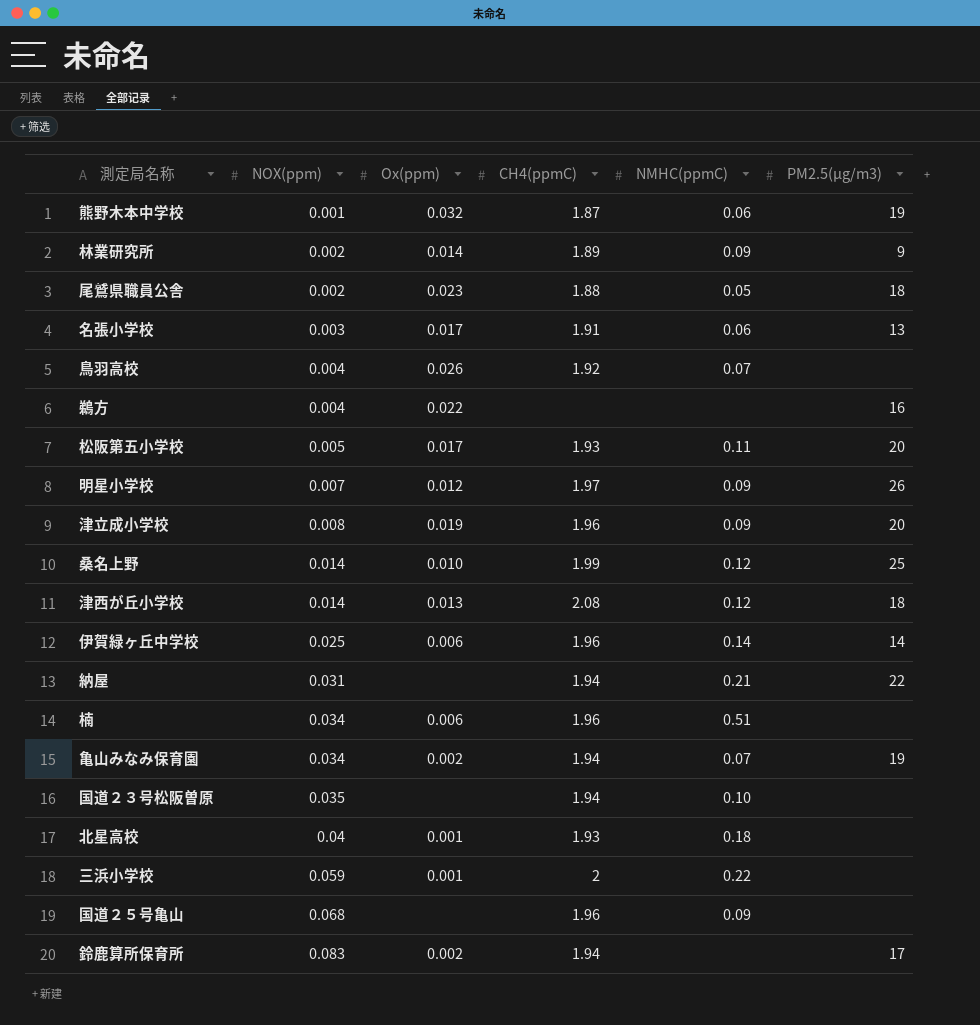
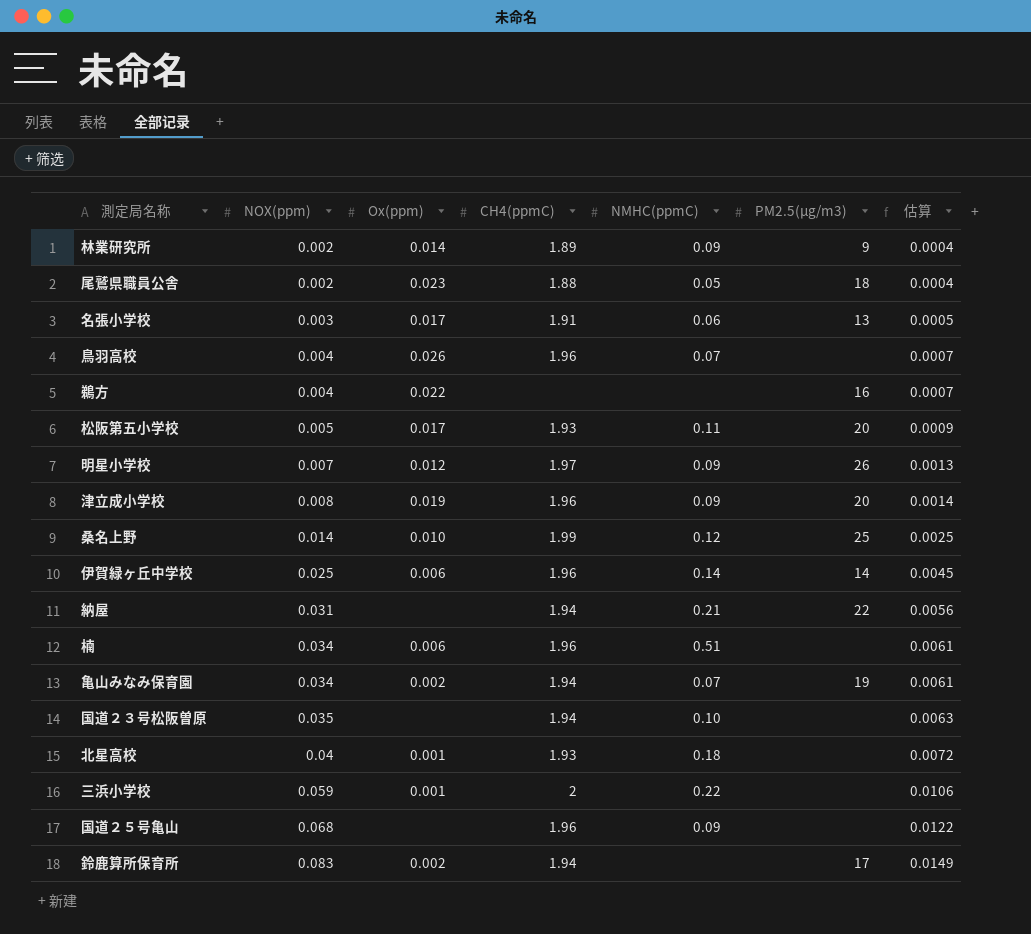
column 估算 | formula: none -> [NOX(ppm)] * 0.18
row 熊野木本中学校: 0.001 | 0.032 | 1.87 | 0.06 | 19 -> none
row 津西が丘小学校: 0.014 | 0.013 | 2.08 | 0.12 | 18 -> none
鳥羽高校 | CH4(ppmC): 1.92 -> 1.96

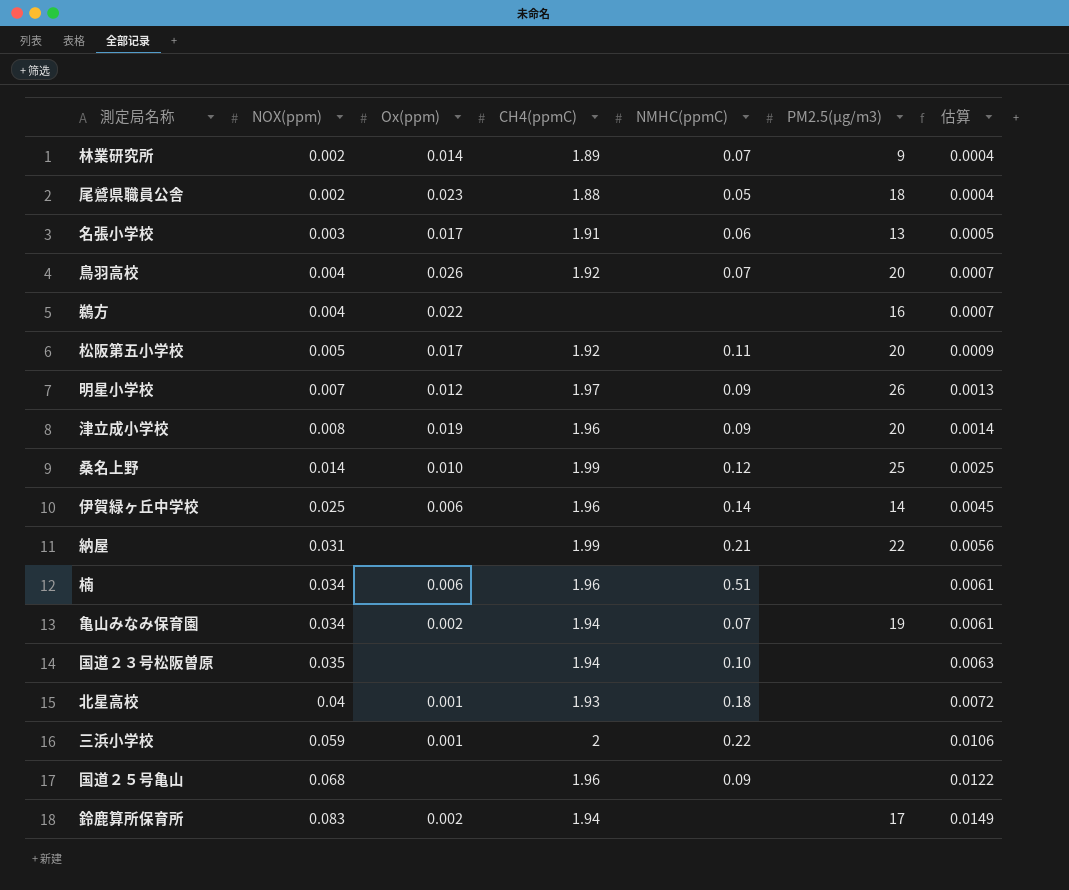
林業研究所 | NMHC(ppmC): 0.09 -> 0.07
鳥羽高校 | CH4(ppmC): 1.96 -> 1.92
鳥羽高校 | PM2.5(μg/m3): none -> 20
松阪第五小学校 | CH4(ppmC): 1.93 -> 1.92
納屋 | CH4(ppmC): 1.94 -> 1.99

